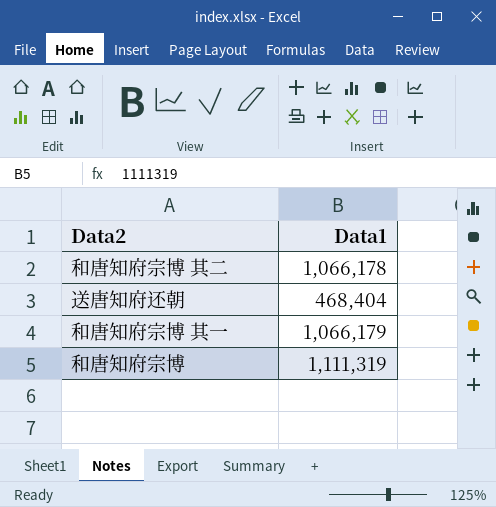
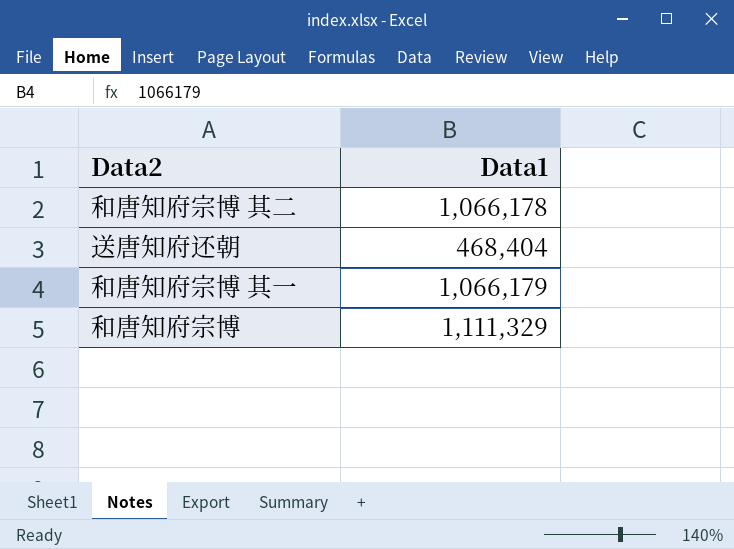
和唐知府宗博 | Data1: 1,111,319 -> 1,111,329

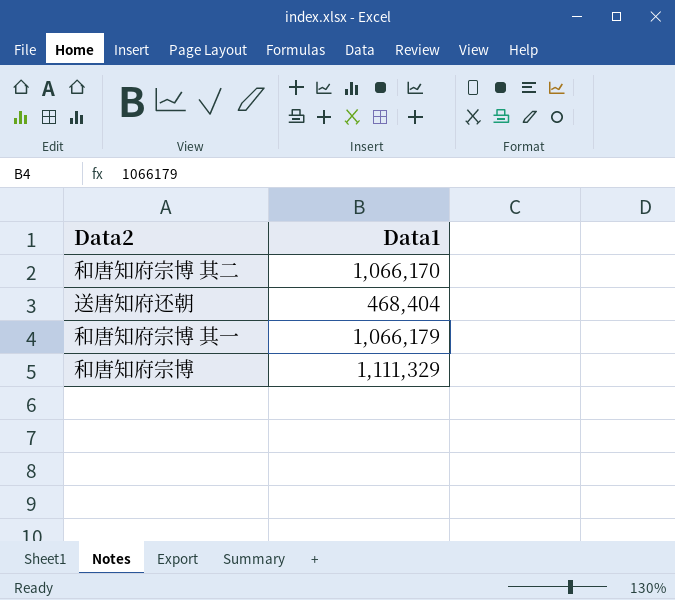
和唐知府宗博 其二 | Data1: 1,066,178 -> 1,066,170

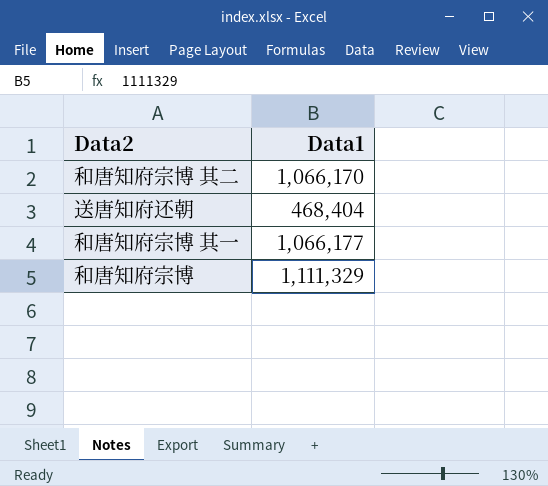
和唐知府宗博 其一 | Data1: 1,066,179 -> 1,066,177

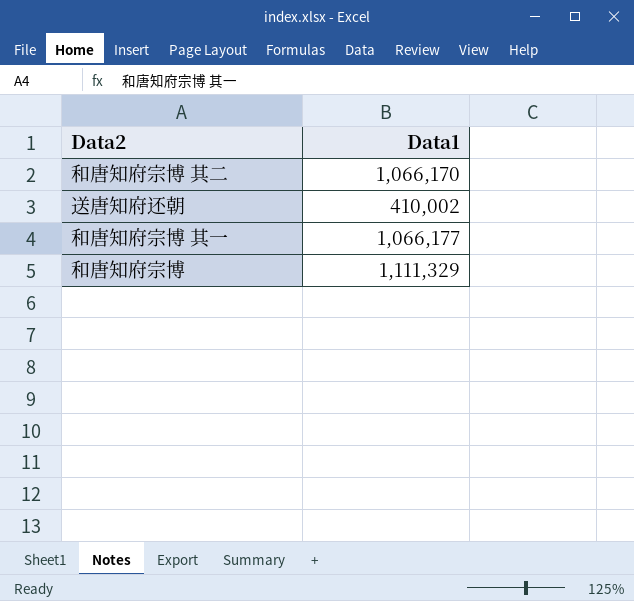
送唐知府还朝 | Data1: 468,404 -> 410,002

